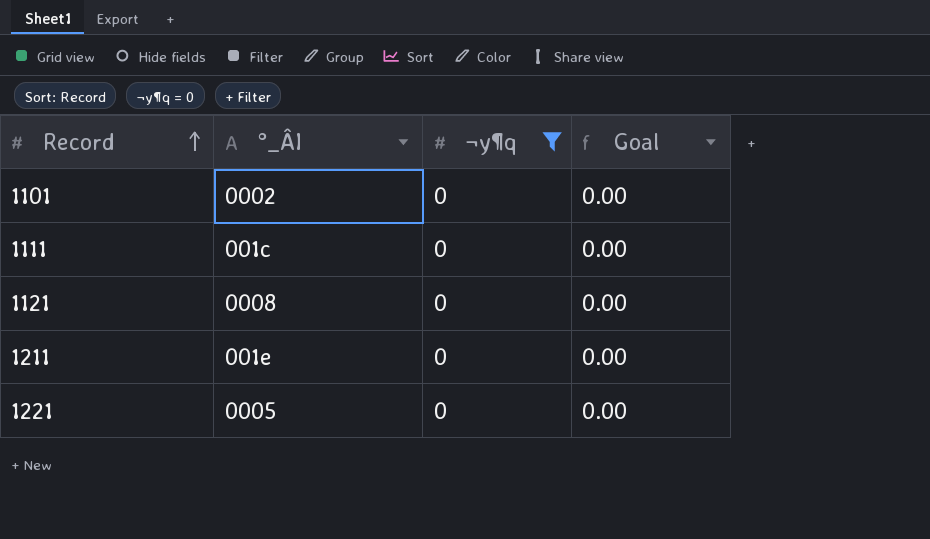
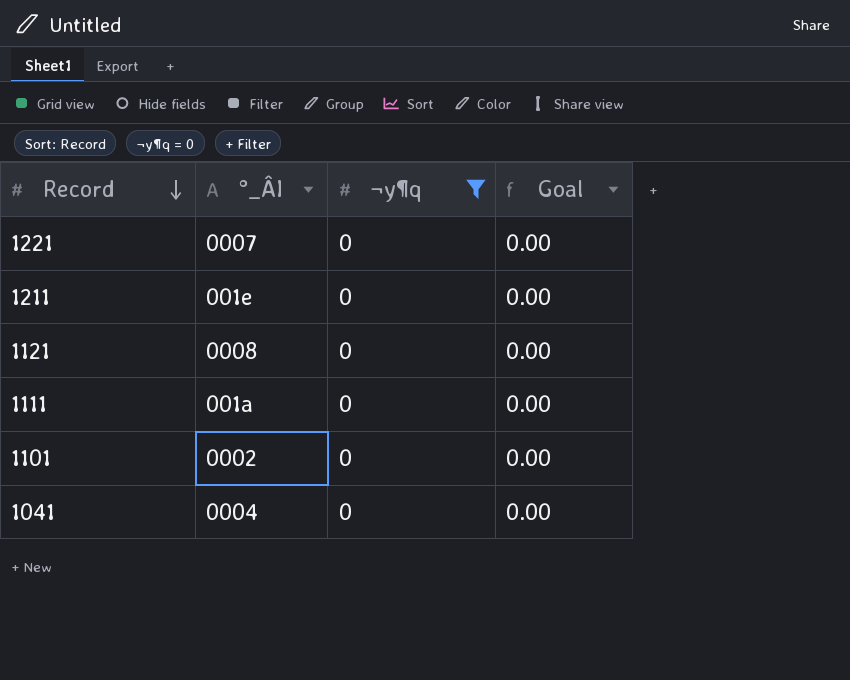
row order: Record ascending -> Record descending
1221 | °_ÂI: 0005 -> 0007
1111 | °_ÂI: 001c -> 001a
row 1041: none -> 0004 | 0 | 0.00

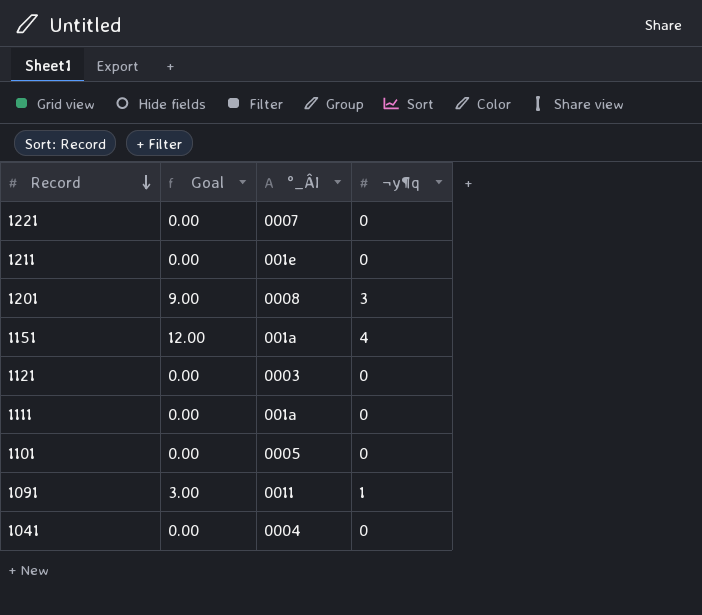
filter: ¬y¶q = 0 -> none
column Goal | position: 4 -> 2
1121 | °_ÂI: 0008 -> 0003
1101 | °_ÂI: 0002 -> 0005

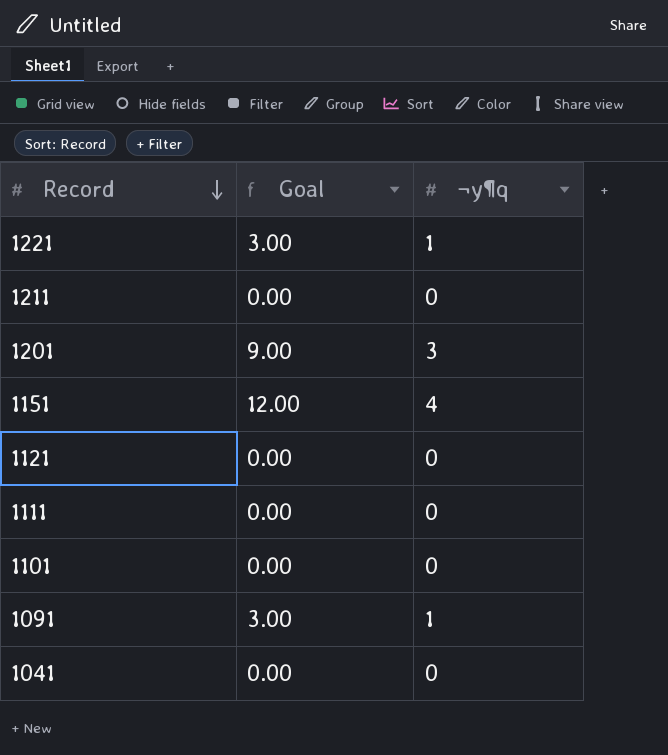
column °_ÂI | position: 3 -> none
1221 | Goal: 0.00 -> 3.00
1221 | ¬y¶q: 0 -> 1

